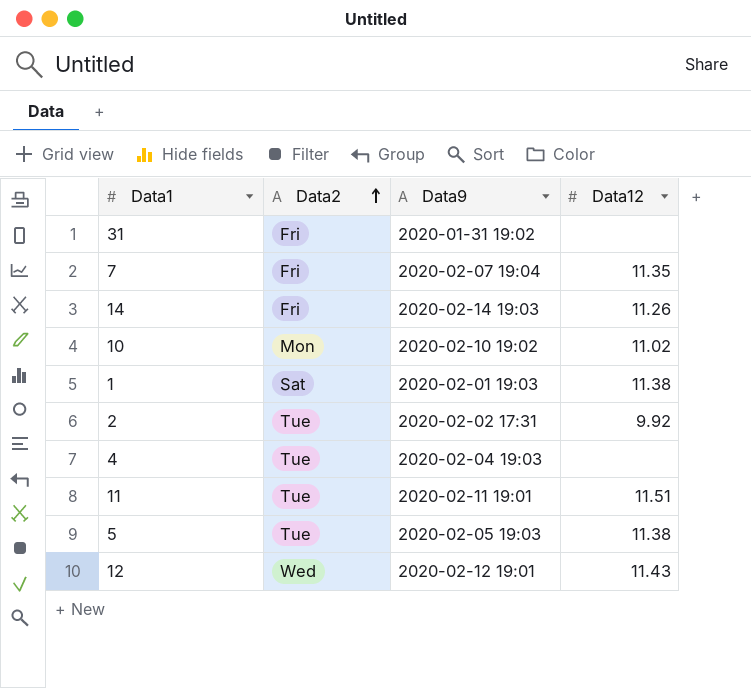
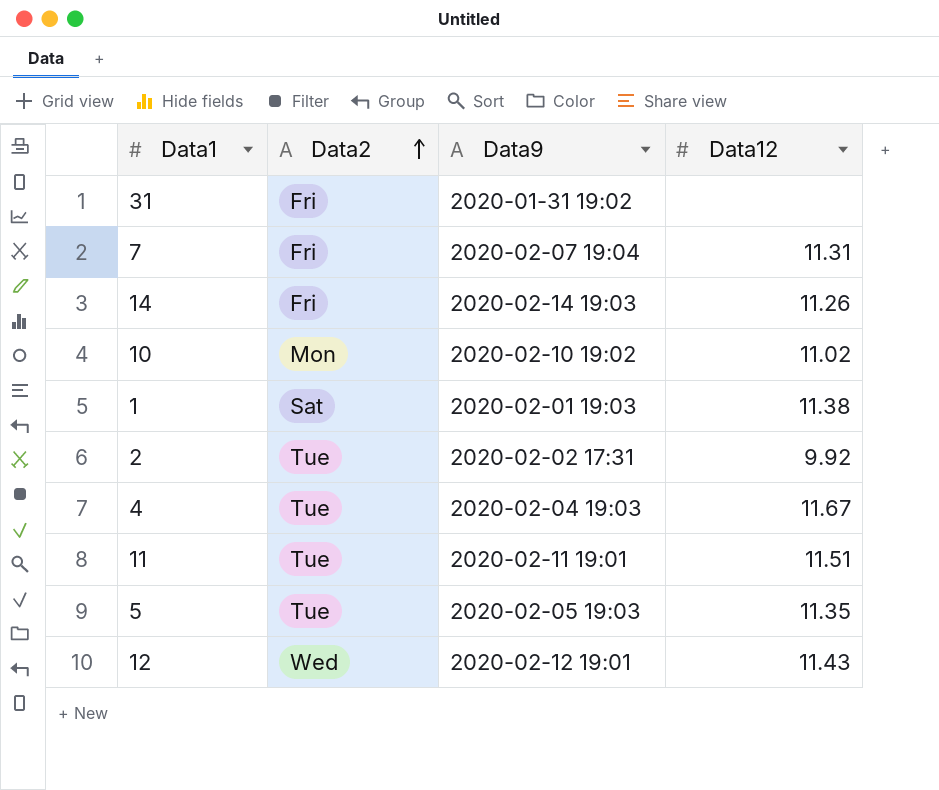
7 | Data12: 11.35 -> 11.31
4 | Data12: none -> 11.67
5 | Data12: 11.38 -> 11.35

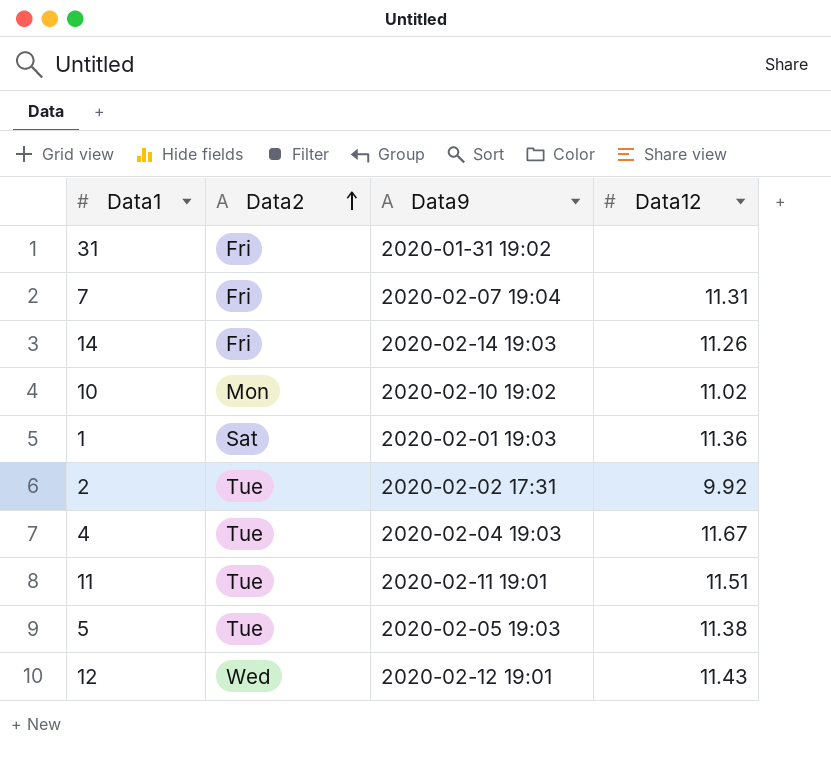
1 | Data12: 11.38 -> 11.36
5 | Data12: 11.35 -> 11.38

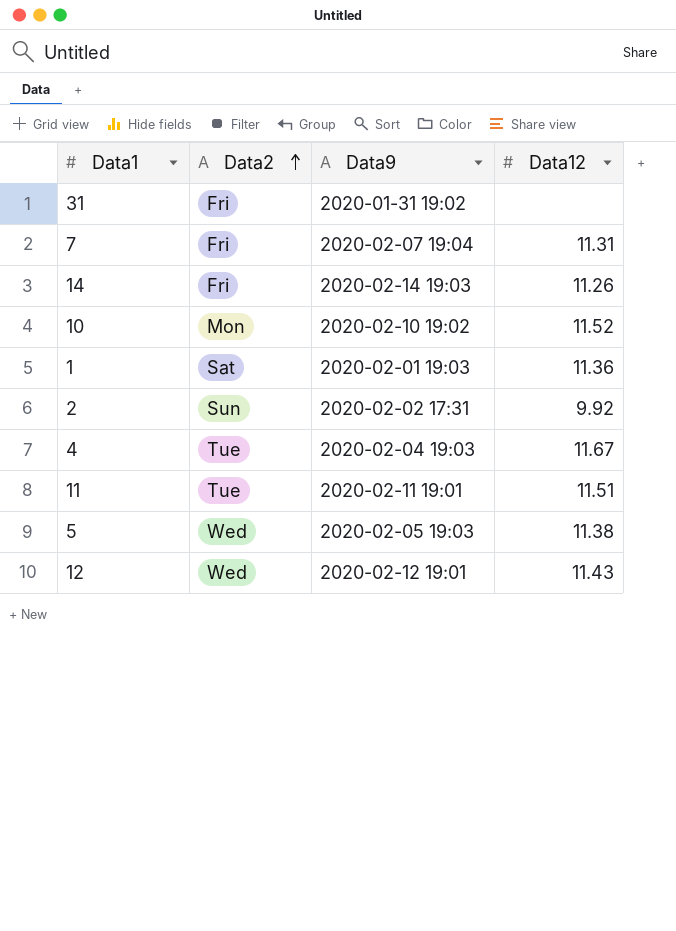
10 | Data12: 11.02 -> 11.52
2 | Data2: Tue -> Sun
5 | Data2: Tue -> Wed

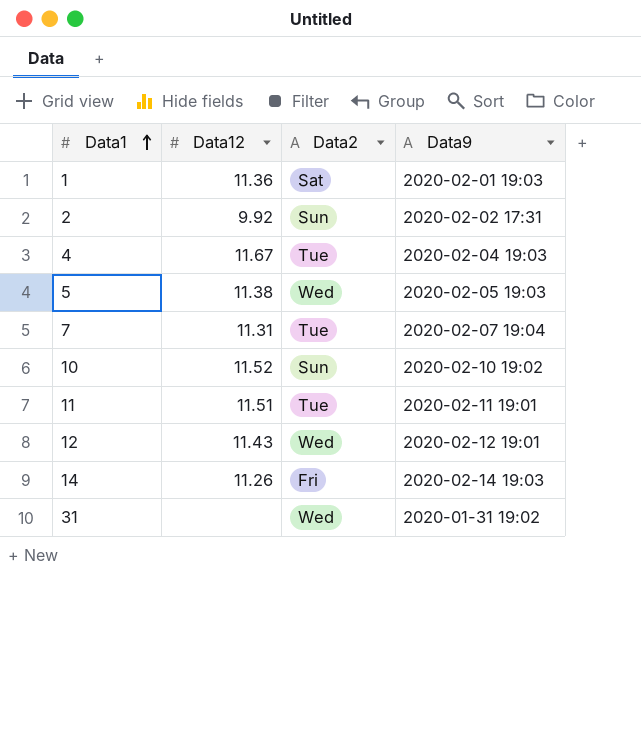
row order: Data2 ascending -> Data1 ascending
column Data12 | position: 4 -> 2
7 | Data2: Fri -> Tue
10 | Data2: Mon -> Sun
31 | Data2: Fri -> Wed

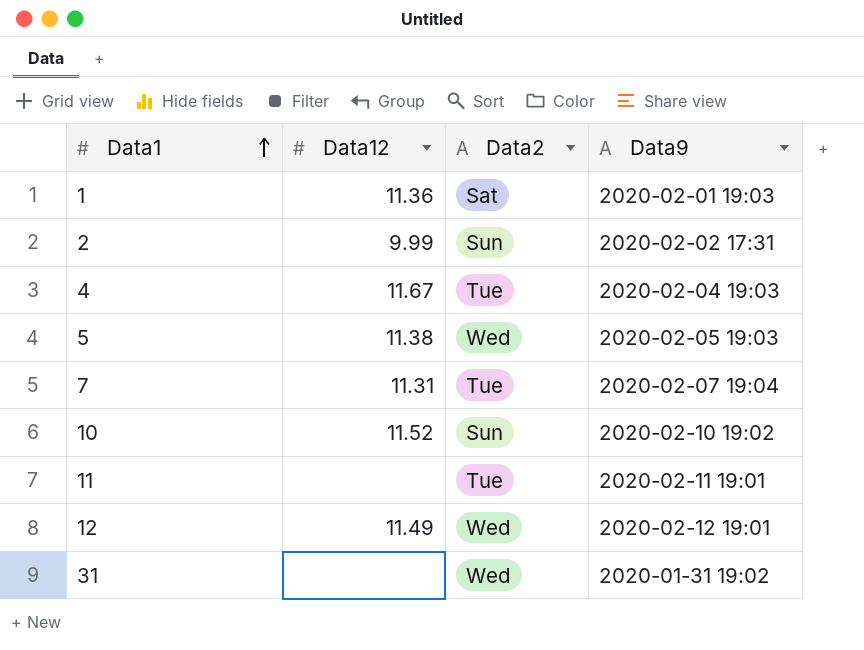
row 14: 11.26 | Fri | 2020-02-14 19:03 -> none
2 | Data12: 9.92 -> 9.99
11 | Data12: 11.51 -> none
12 | Data12: 11.43 -> 11.49

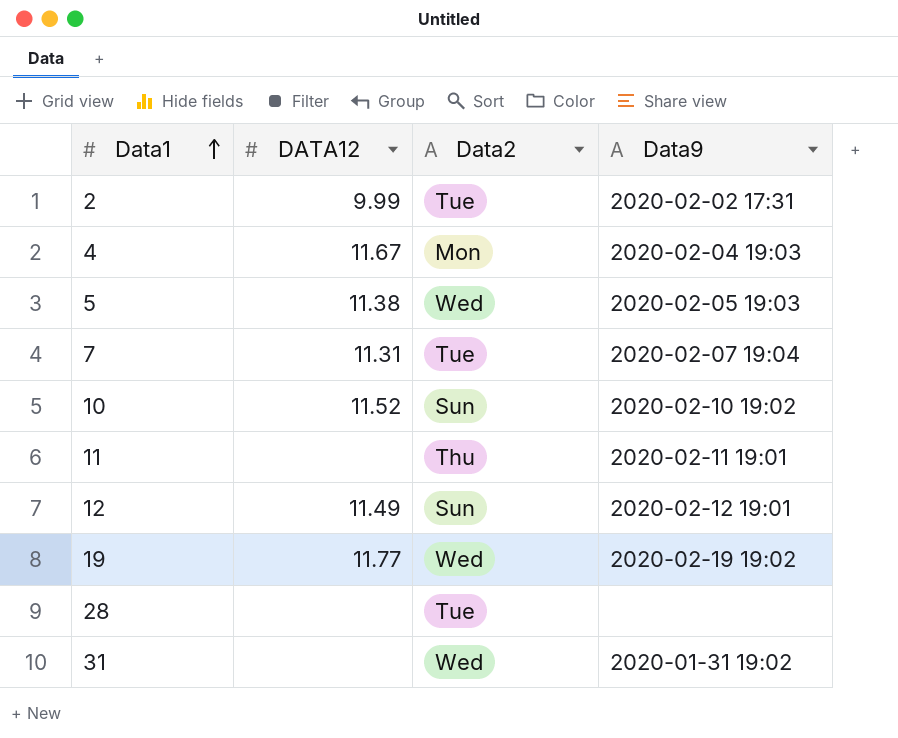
column name: Data12 -> DATA12
row 1: 11.36 | Sat | 2020-02-01 19:03 -> none
2 | Data2: Sun -> Tue
4 | Data2: Tue -> Mon
11 | Data2: Tue -> Thu
12 | Data2: Wed -> Sun
row 19: none -> 11.77 | Wed | 2020-02-19 19:02
row 28: none -> none | Tue | none

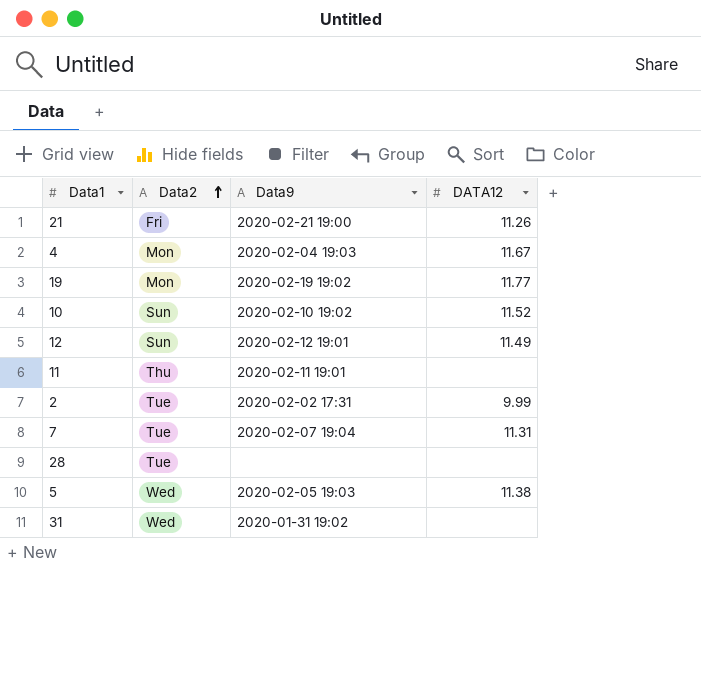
row order: Data1 ascending -> Data2 ascending
column DATA12 | position: 2 -> 4
row 21: none -> Fri | 2020-02-21 19:00 | 11.26
19 | Data2: Wed -> Mon

